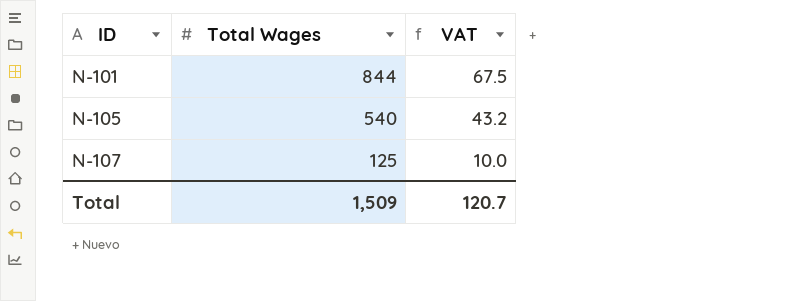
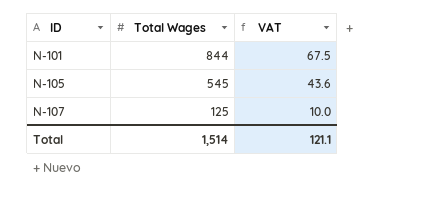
N-105 | Total Wages: 540 -> 545
N-105 | VAT: 43.2 -> 43.6
Total | Total Wages: 1,509 -> 1,514
Total | VAT: 120.7 -> 121.1

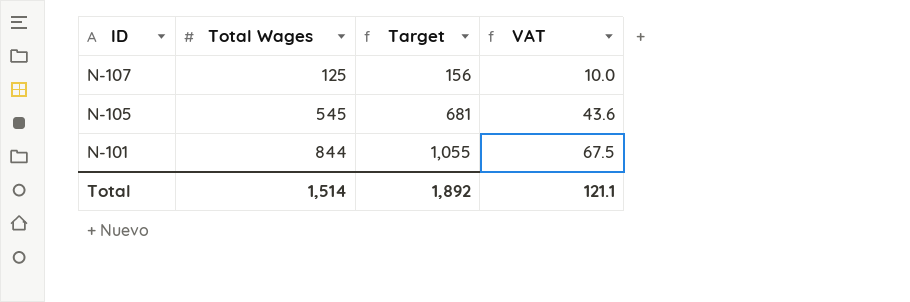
row order: ID ascending -> ID descending
column Target | formula: none -> [Total Wages] * 1.25

